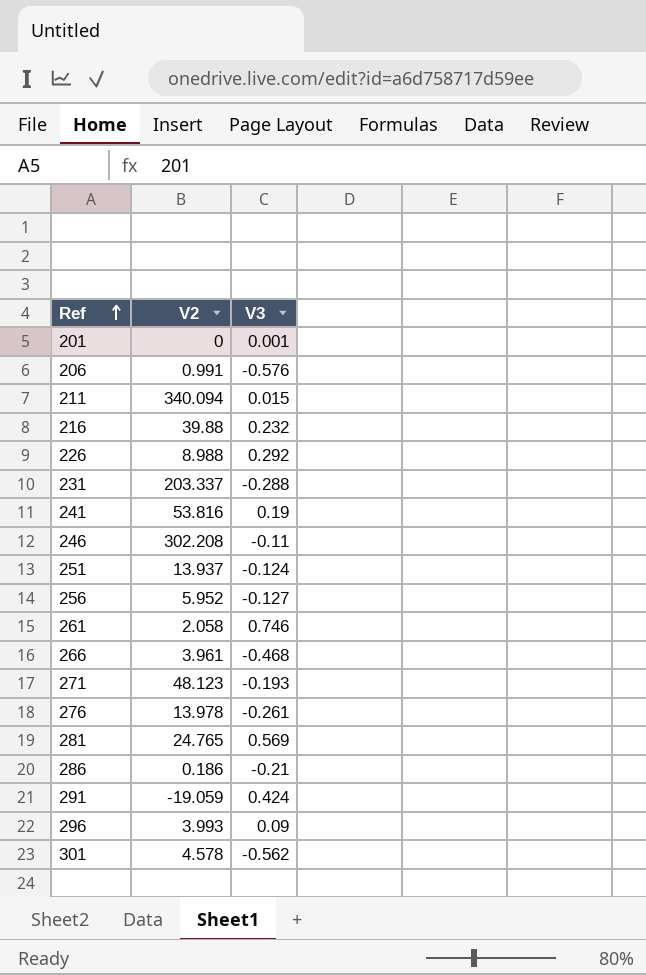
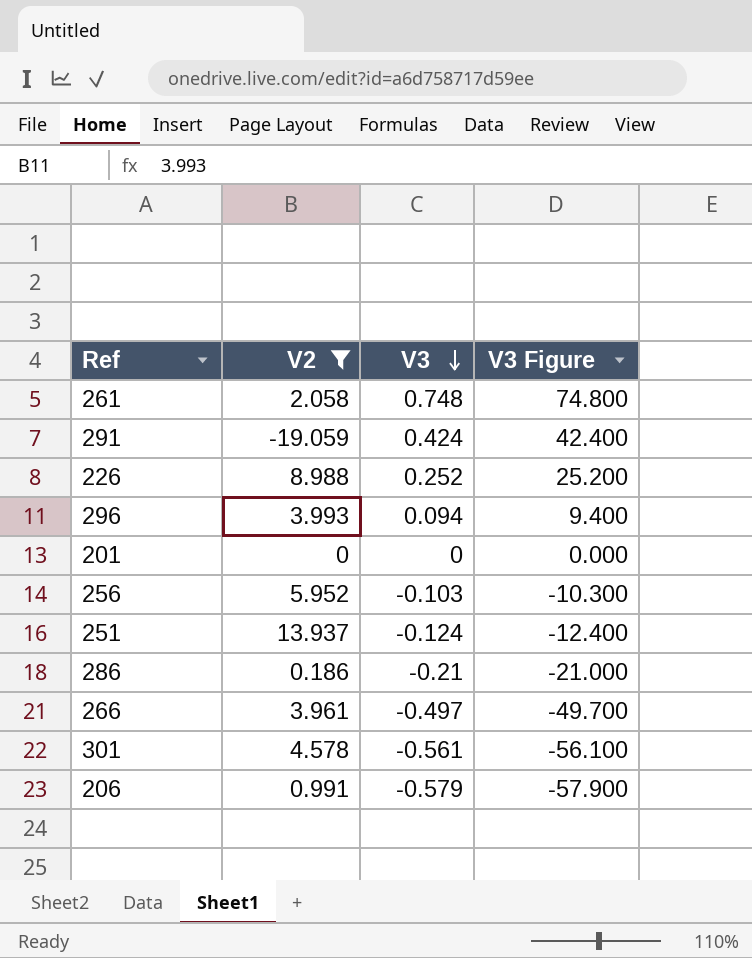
filter: none -> V2 <= 13.937
row order: Ref ascending -> V3 descending
column V3 Figure | formula: none -> [V3] * 100
261 | V3: 0.746 -> 0.748
226 | V3: 0.292 -> 0.252
296 | V3: 0.09 -> 0.094
201 | V3: 0.001 -> 0
256 | V3: -0.127 -> -0.103
266 | V3: -0.468 -> -0.497
301 | V3: -0.562 -> -0.561
206 | V3: -0.576 -> -0.579

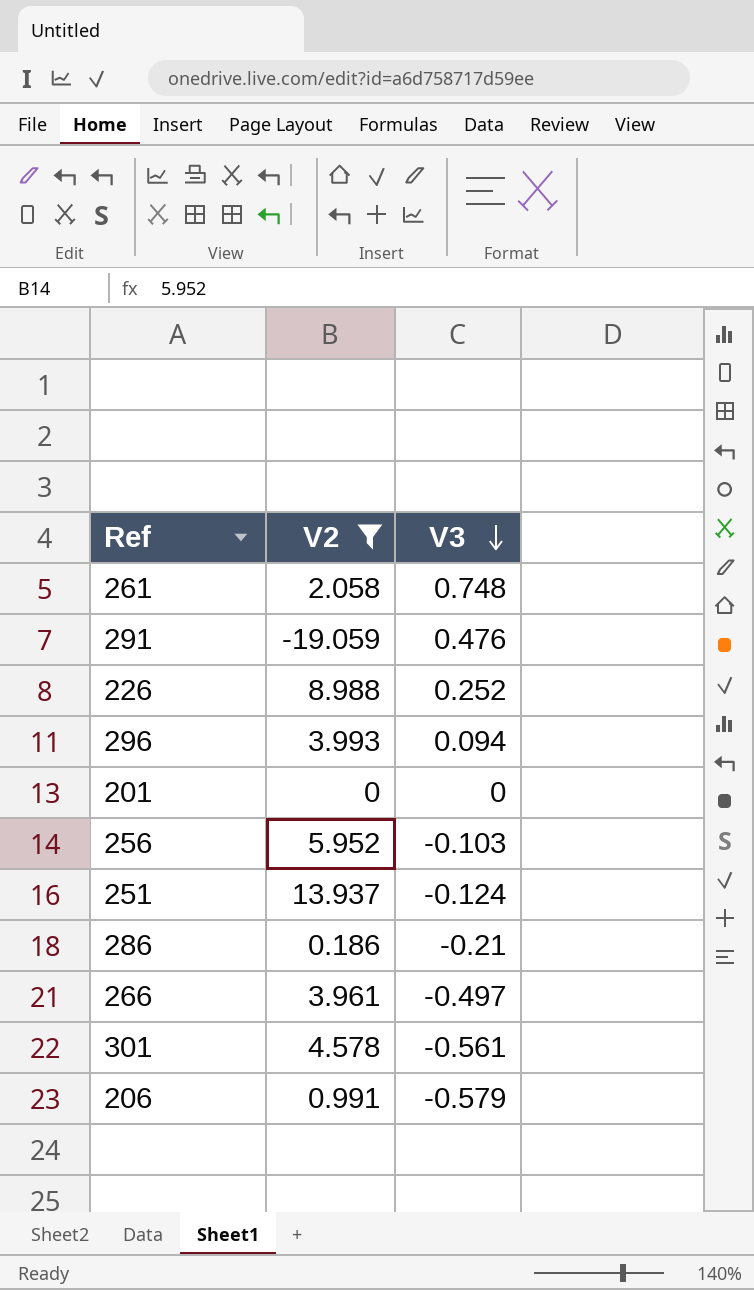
column V3 Figure | formula: [V3] * 100 -> none
291 | V3: 0.424 -> 0.476

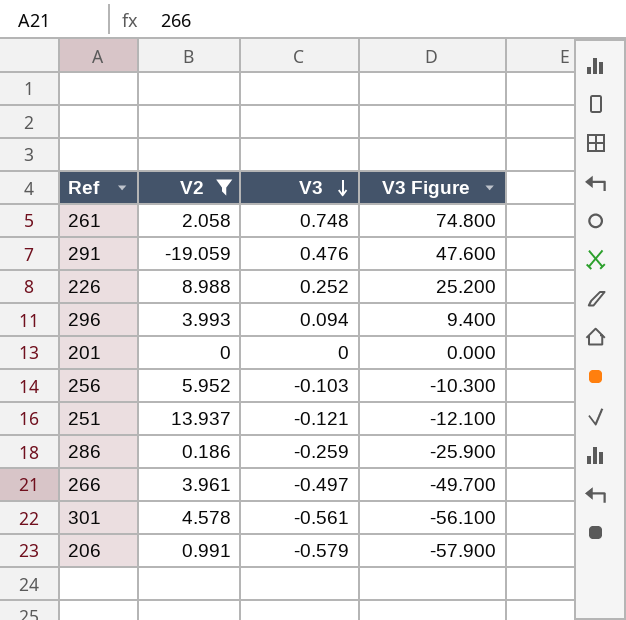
column V3 Figure | formula: none -> [V3] * 100
251 | V3: -0.124 -> -0.121
286 | V3: -0.21 -> -0.259

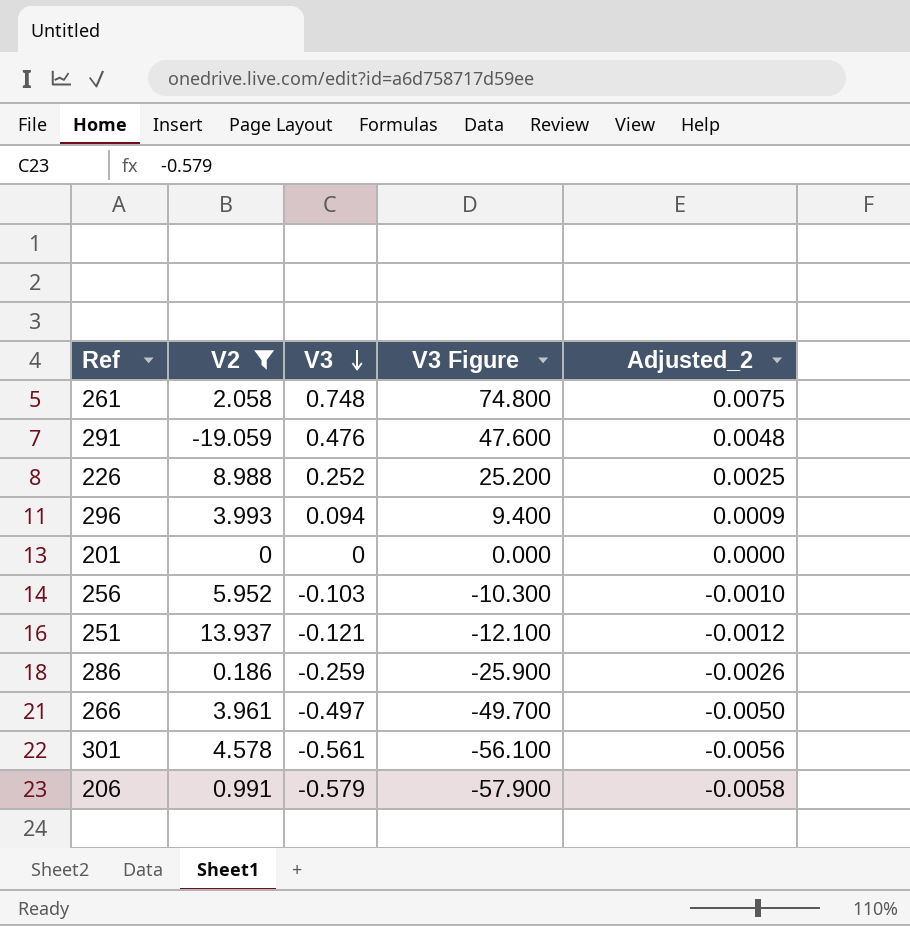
column Adjusted_2 | formula: none -> [V3] * 0.01

